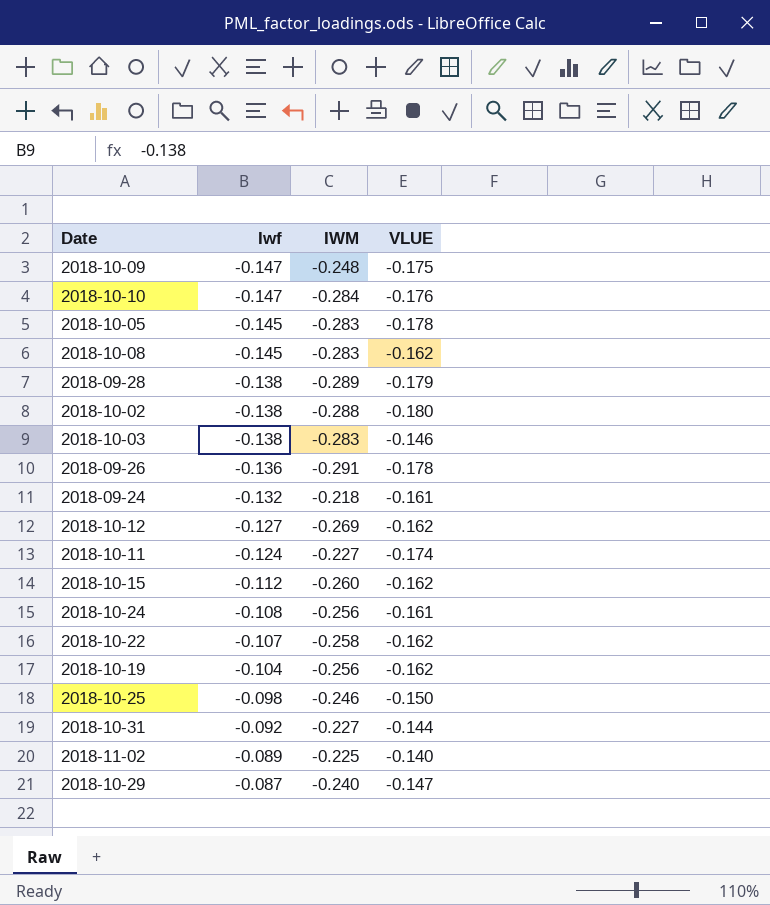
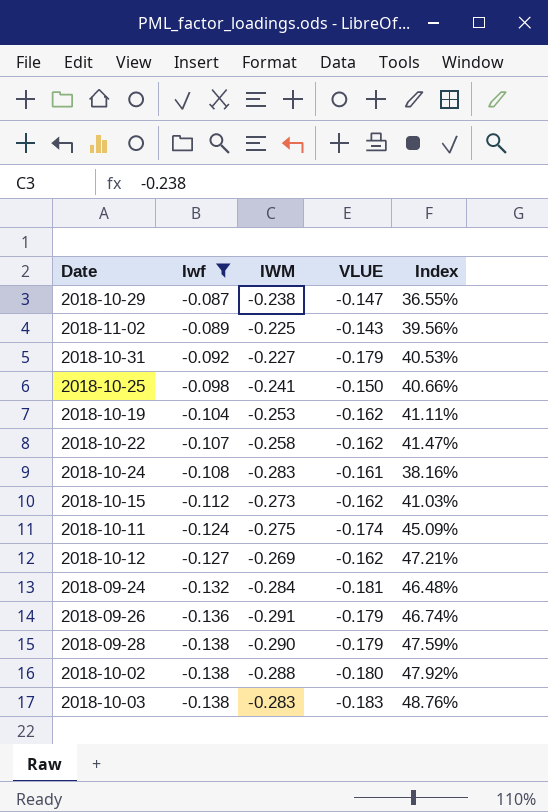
filter: none -> Iwf >= -0.138
row order: Iwf ascending -> Iwf descending
column Index | formula: none -> [Iwf] / [IWM]
2018-10-29 | IWM: -0.240 -> -0.238
2018-11-02 | VLUE: -0.140 -> -0.143
2018-10-31 | VLUE: -0.144 -> -0.179
2018-10-25 | IWM: -0.246 -> -0.241
2018-10-19 | IWM: -0.256 -> -0.253
2018-10-24 | IWM: -0.256 -> -0.283
2018-10-15 | IWM: -0.260 -> -0.273
2018-10-11 | IWM: -0.227 -> -0.275
2018-09-24 | IWM: -0.218 -> -0.284
2018-09-24 | VLUE: -0.161 -> -0.181
2018-09-26 | VLUE: -0.178 -> -0.179
2018-09-28 | IWM: -0.289 -> -0.290
2018-10-03 | VLUE: -0.146 -> -0.183

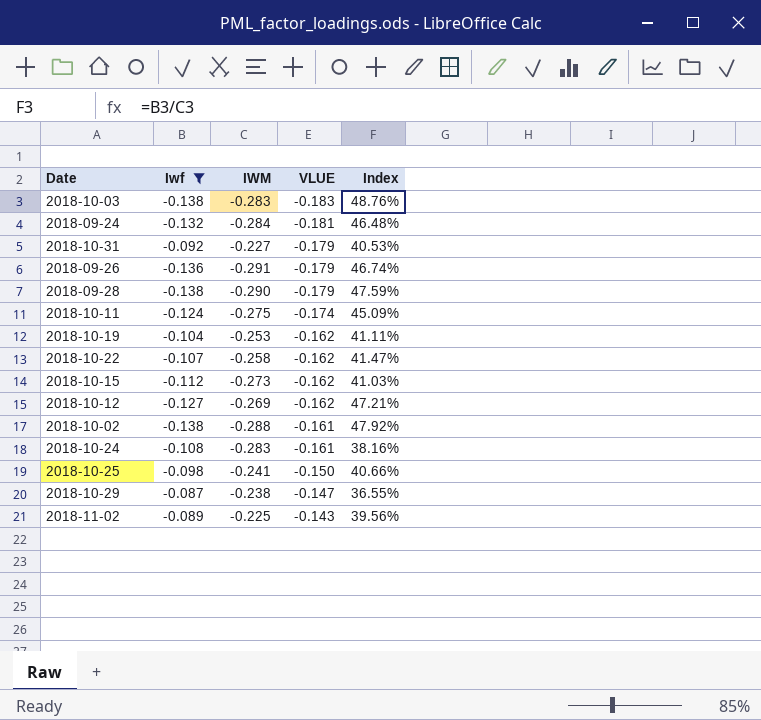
row order: Iwf descending -> VLUE ascending
2018-10-02 | VLUE: -0.180 -> -0.161

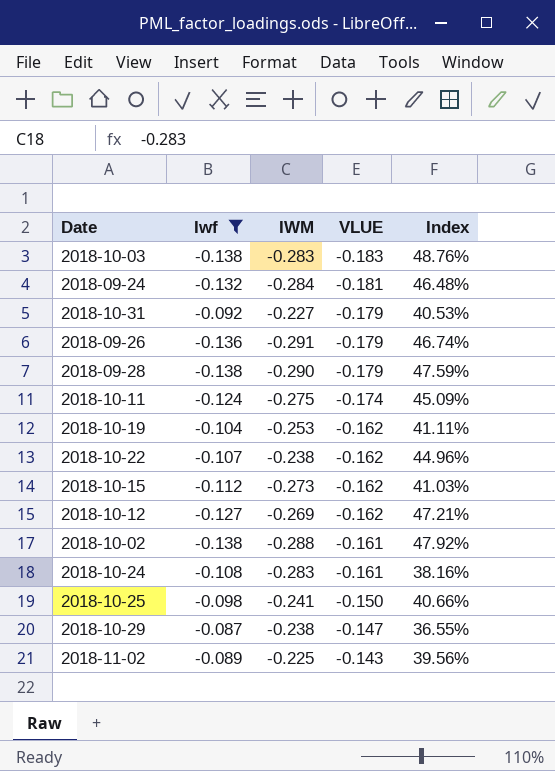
2018-10-22 | IWM: -0.258 -> -0.238
2018-10-22 | Index: 41.47% -> 44.96%

